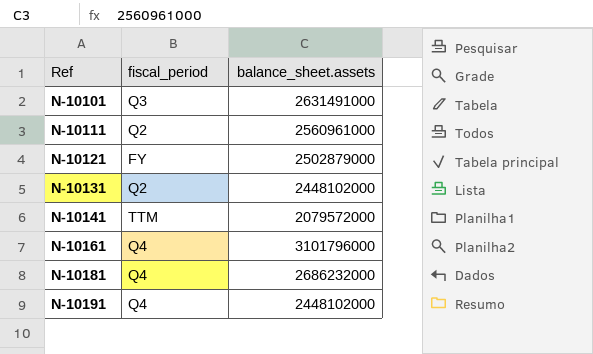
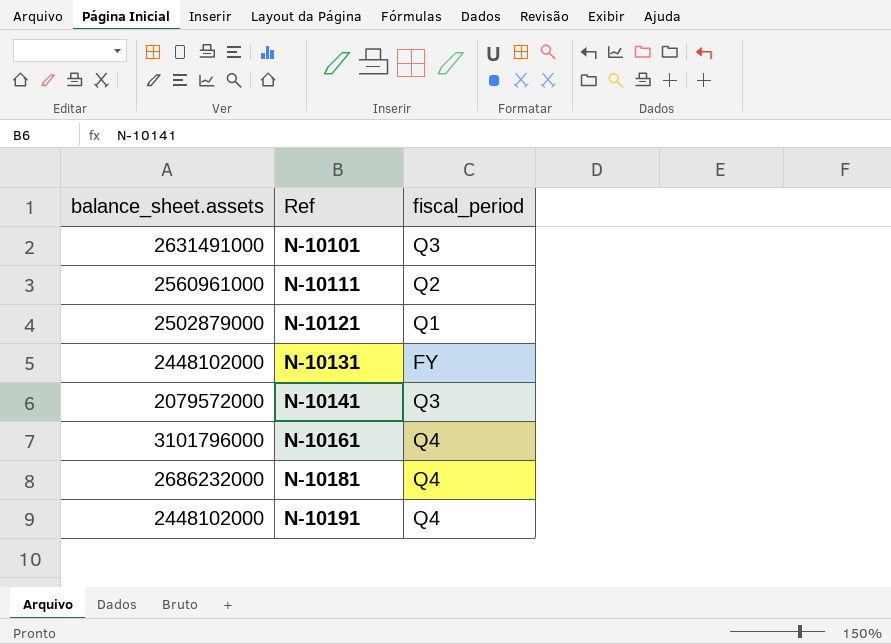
column balance_sheet.assets | position: 3 -> 1
N-10121 | fiscal_period: FY -> Q1
N-10131 | fiscal_period: Q2 -> FY
N-10141 | fiscal_period: TTM -> Q3

